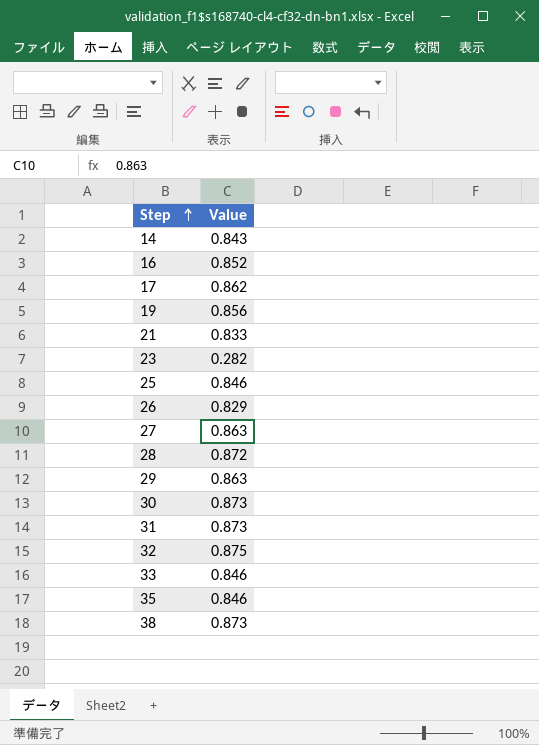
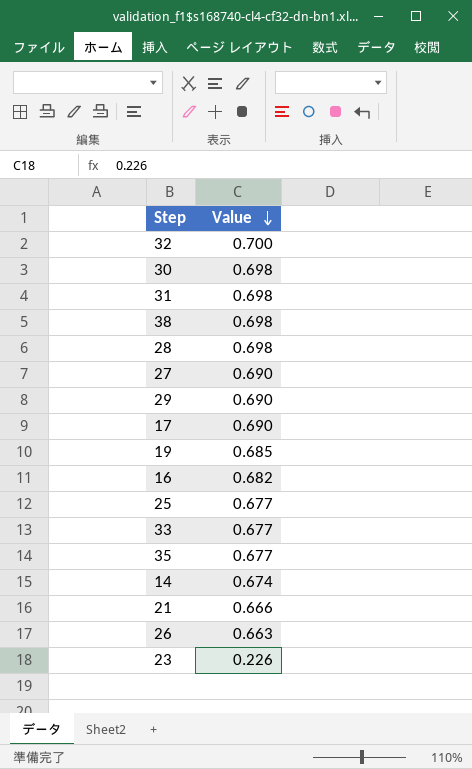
row order: Step ascending -> Value descending
32 | Value: 0.875 -> 0.700
30 | Value: 0.873 -> 0.698
31 | Value: 0.873 -> 0.698
38 | Value: 0.873 -> 0.698
28 | Value: 0.872 -> 0.698
27 | Value: 0.863 -> 0.690
29 | Value: 0.863 -> 0.690
17 | Value: 0.862 -> 0.690
19 | Value: 0.856 -> 0.685
16 | Value: 0.852 -> 0.682
25 | Value: 0.846 -> 0.677
33 | Value: 0.846 -> 0.677
35 | Value: 0.846 -> 0.677
14 | Value: 0.843 -> 0.674
21 | Value: 0.833 -> 0.666
26 | Value: 0.829 -> 0.663
23 | Value: 0.282 -> 0.226

